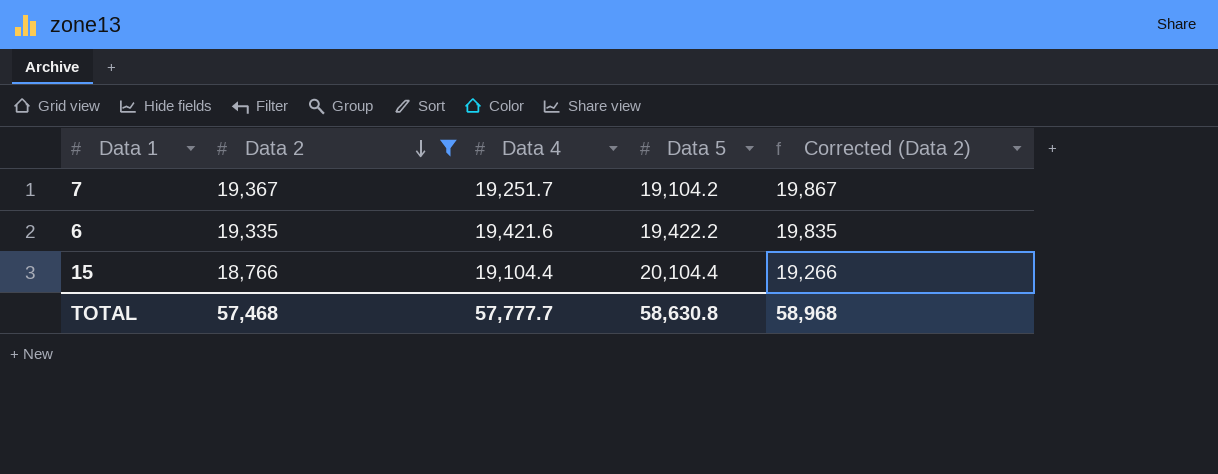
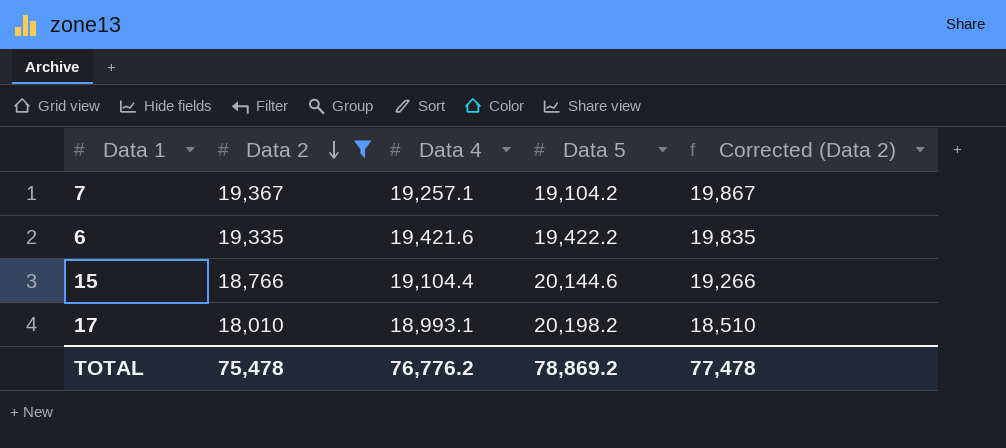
7 | Data 4: 19,251.7 -> 19,257.1
15 | Data 5: 20,104.4 -> 20,144.6
row 17: none -> 18,010 | 18,993.1 | 20,198.2 | 18,510
TOTAL | Data 2: 57,468 -> 75,478
TOTAL | Data 4: 57,777.7 -> 76,776.2
TOTAL | Data 5: 58,630.8 -> 78,869.2
TOTAL | Corrected (Data 2): 58,968 -> 77,478

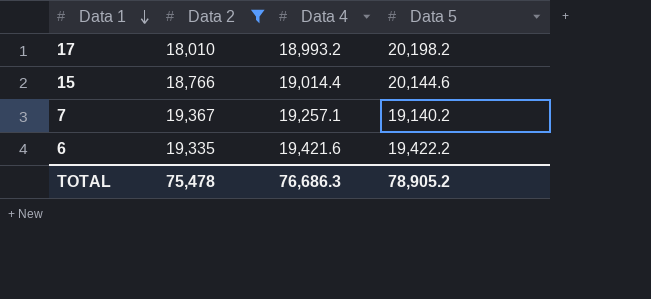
row order: Data 2 descending -> Data 1 descending
column Corrected (Data 2) | formula: [Data 2] + 500 -> none
17 | Data 4: 18,993.1 -> 18,993.2
15 | Data 4: 19,104.4 -> 19,014.4
7 | Data 5: 19,104.2 -> 19,140.2
TOTAL | Data 4: 76,776.2 -> 76,686.3
TOTAL | Data 5: 78,869.2 -> 78,905.2

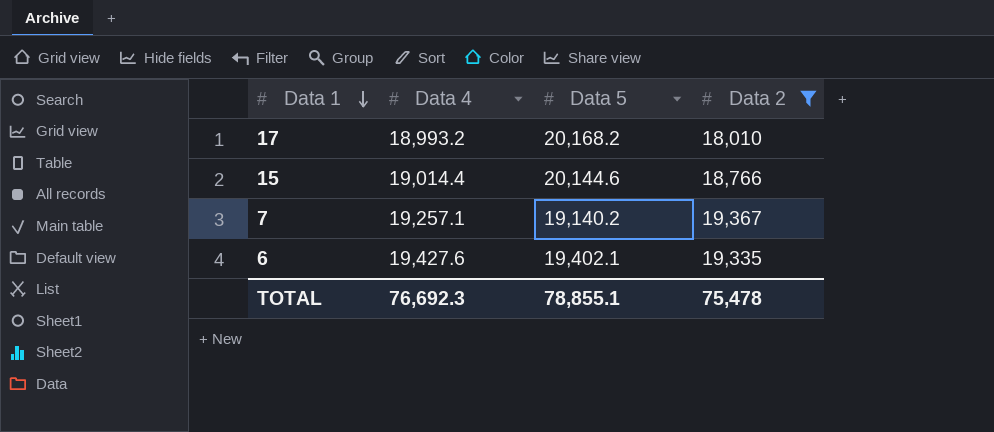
column Data 2 | position: 2 -> 4
17 | Data 5: 20,198.2 -> 20,168.2
6 | Data 4: 19,421.6 -> 19,427.6
6 | Data 5: 19,422.2 -> 19,402.1
TOTAL | Data 4: 76,686.3 -> 76,692.3
TOTAL | Data 5: 78,905.2 -> 78,855.1

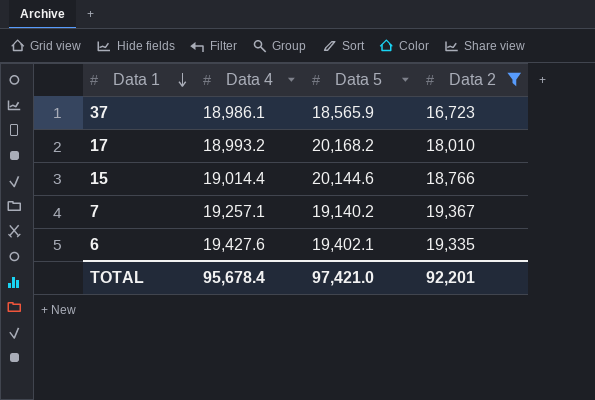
row 37: none -> 18,986.1 | 18,565.9 | 16,723
TOTAL | Data 4: 76,692.3 -> 95,678.4
TOTAL | Data 5: 78,855.1 -> 97,421.0
TOTAL | Data 2: 75,478 -> 92,201

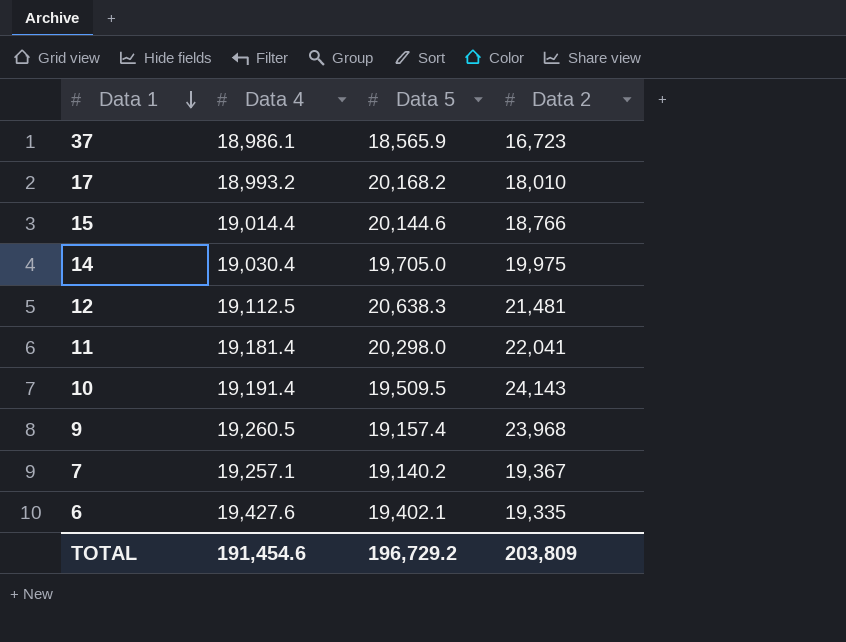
filter: Data 2 <= 19,367 -> none
TOTAL | Data 4: 95,678.4 -> 191,454.6
TOTAL | Data 5: 97,421.0 -> 196,729.2
TOTAL | Data 2: 92,201 -> 203,809

